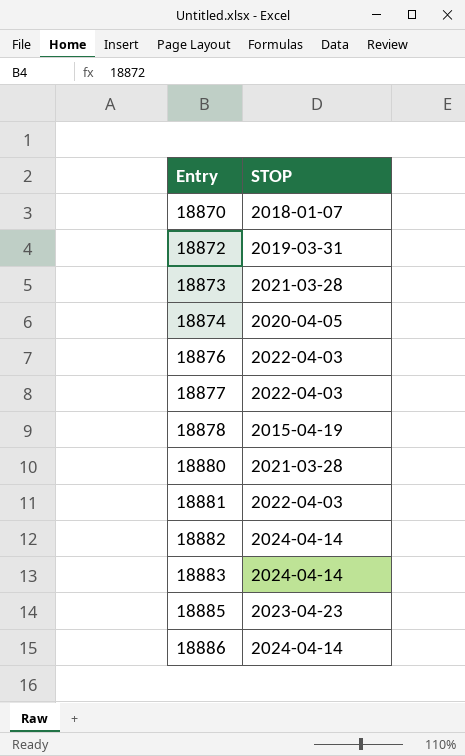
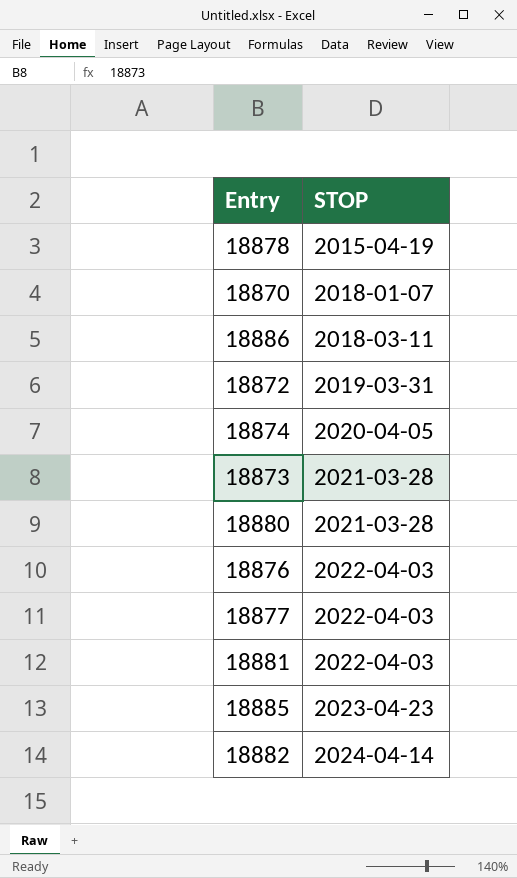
row order: Entry ascending -> STOP ascending
row 18883: 2024-04-14 -> none
18886 | STOP: 2024-04-14 -> 2018-03-11

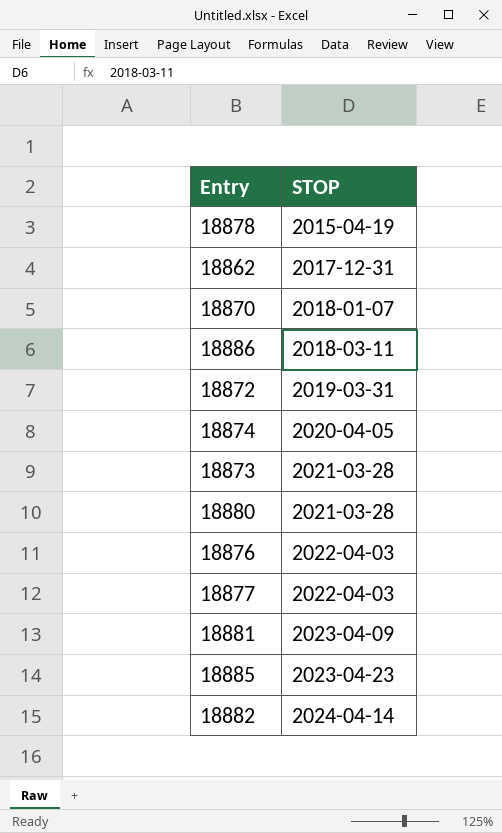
row 18862: none -> 2017-12-31
18881 | STOP: 2022-04-03 -> 2023-04-09

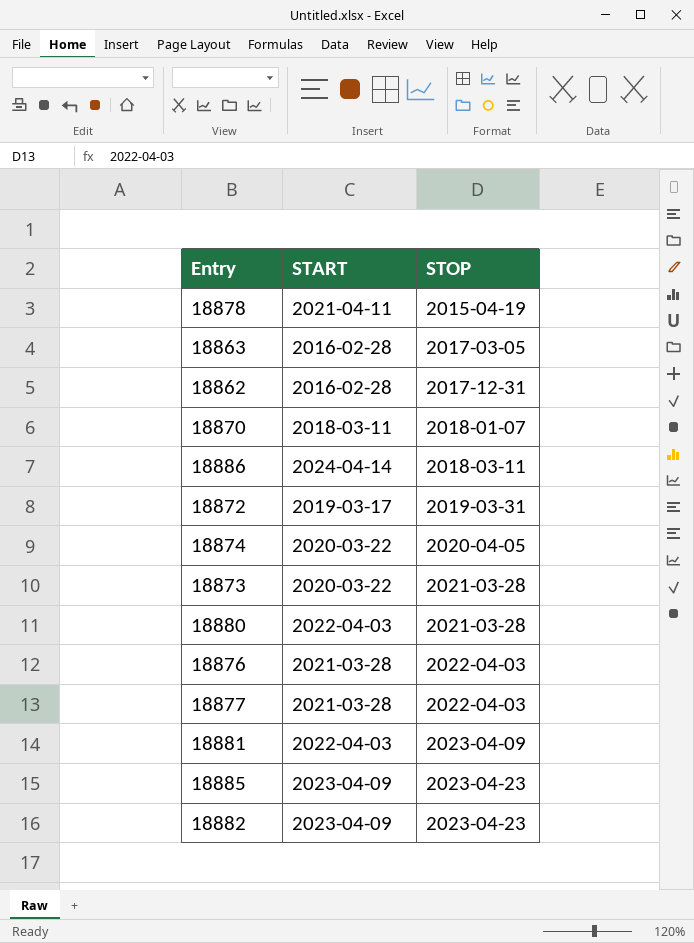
column START | position: none -> 2
row 18863: none -> 2016-02-28 | 2017-03-05
18882 | STOP: 2024-04-14 -> 2023-04-23

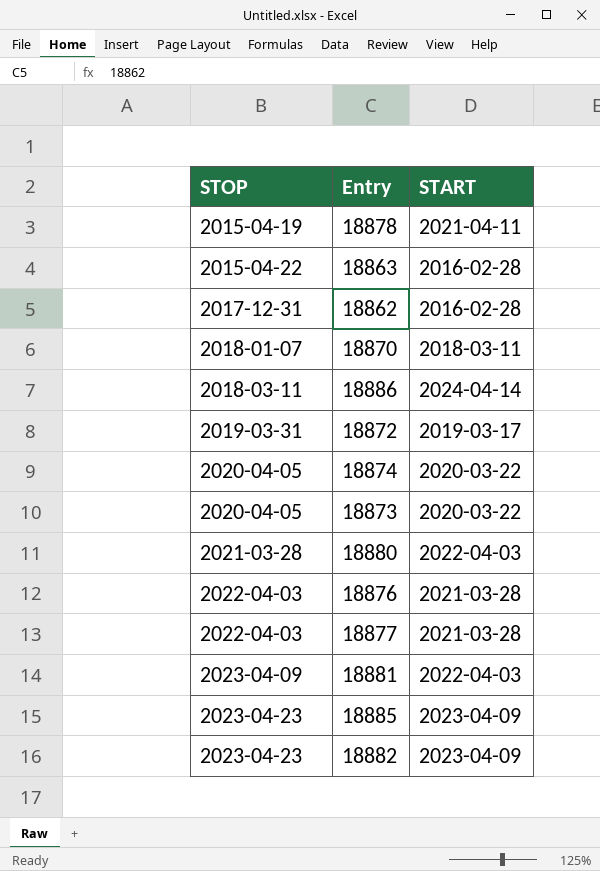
column STOP | position: 3 -> 1
18863 | STOP: 2017-03-05 -> 2015-04-22
18873 | STOP: 2021-03-28 -> 2020-04-05

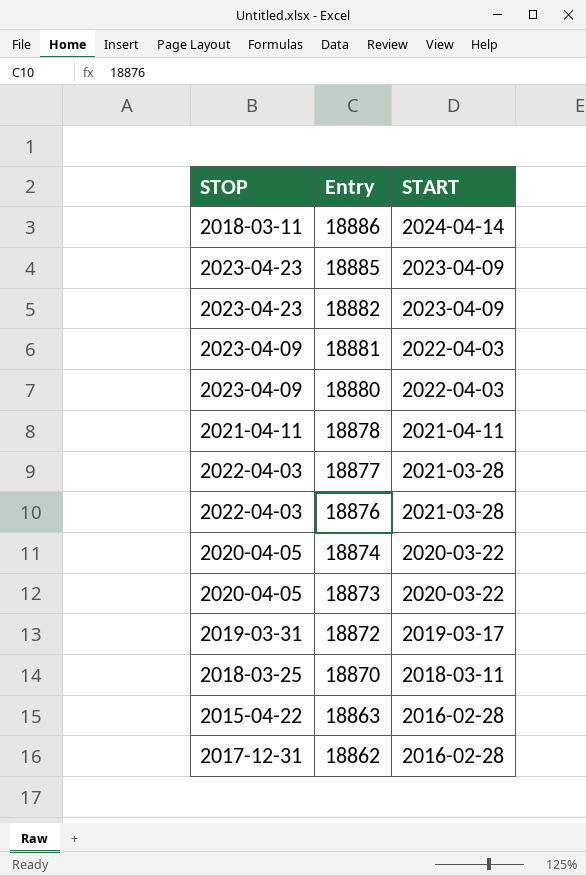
row order: STOP ascending -> Entry descending
18880 | STOP: 2021-03-28 -> 2023-04-09
18878 | STOP: 2015-04-19 -> 2021-04-11
18870 | STOP: 2018-01-07 -> 2018-03-25

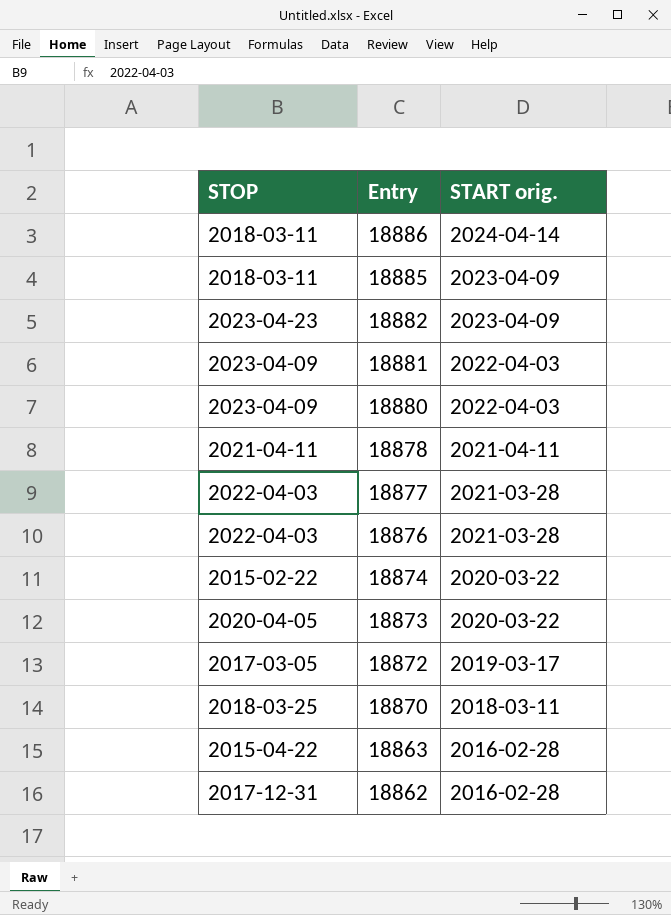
column name: START -> START orig.
18885 | STOP: 2023-04-23 -> 2018-03-11
18874 | STOP: 2020-04-05 -> 2015-02-22
18872 | STOP: 2019-03-31 -> 2017-03-05

